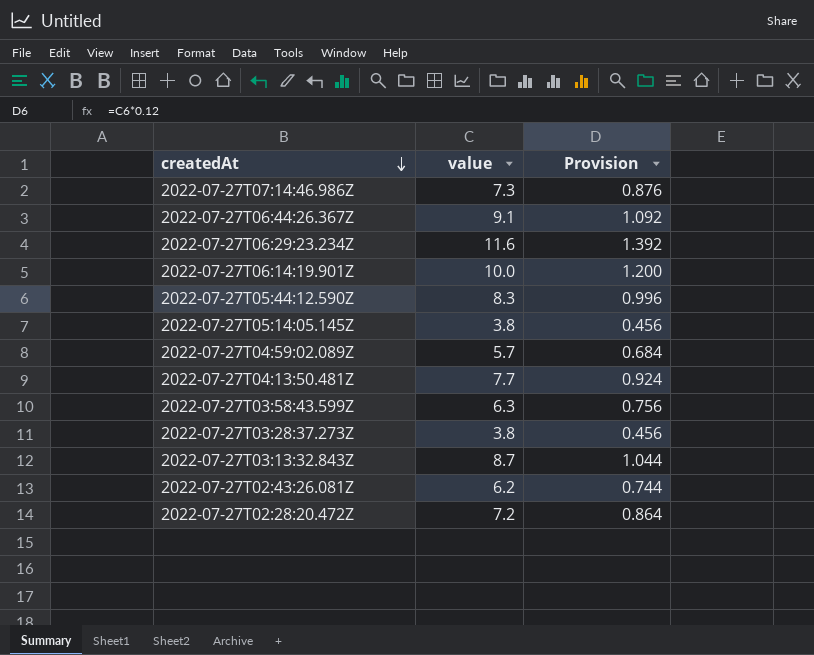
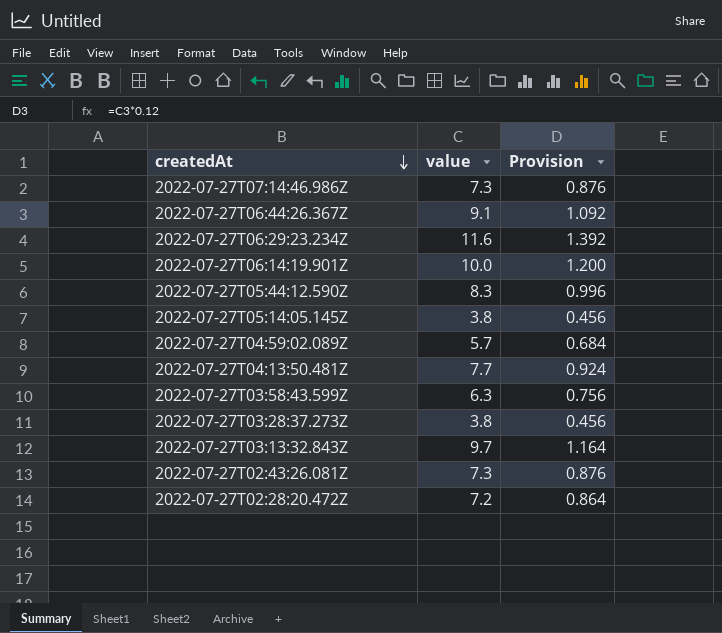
2022-07-27T03:13:32.843Z | value: 8.7 -> 9.7
2022-07-27T03:13:32.843Z | Provision: 1.044 -> 1.164
2022-07-27T02:43:26.081Z | value: 6.2 -> 7.3
2022-07-27T02:43:26.081Z | Provision: 0.744 -> 0.876

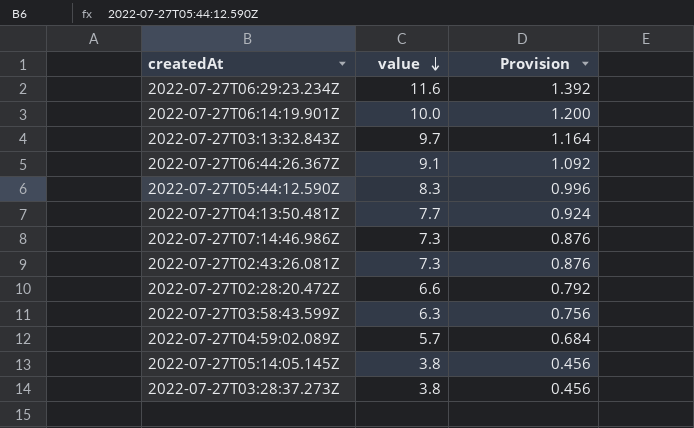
row order: createdAt descending -> value descending
2022-07-27T02:28:20.472Z | value: 7.2 -> 6.6
2022-07-27T02:28:20.472Z | Provision: 0.864 -> 0.792

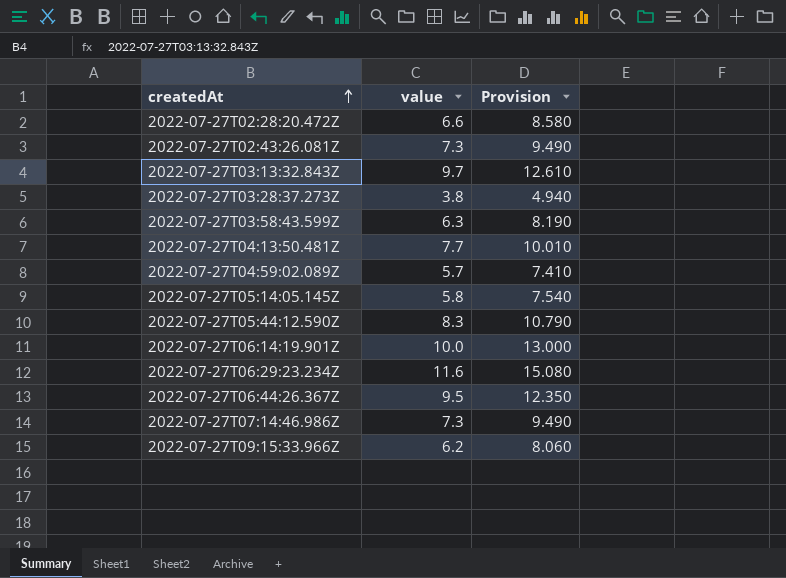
row order: value descending -> createdAt ascending
column Provision | formula: [value] * 0.12 -> [value] * 1.3
2022-07-27T05:14:05.145Z | value: 3.8 -> 5.8
2022-07-27T06:44:26.367Z | value: 9.1 -> 9.5
row 2022-07-27T09:15:33.966Z: none -> 6.2 | 8.060

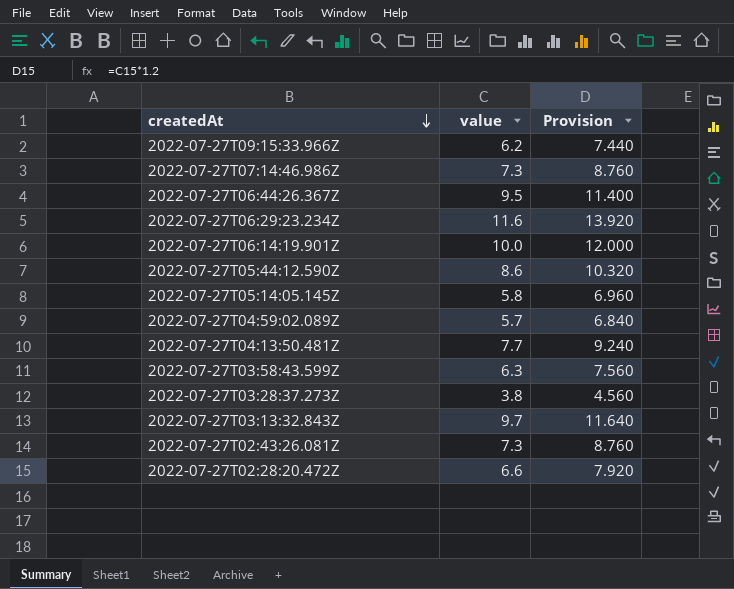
row order: createdAt ascending -> createdAt descending
column Provision | formula: [value] * 1.3 -> [value] * 1.2
2022-07-27T05:44:12.590Z | value: 8.3 -> 8.6

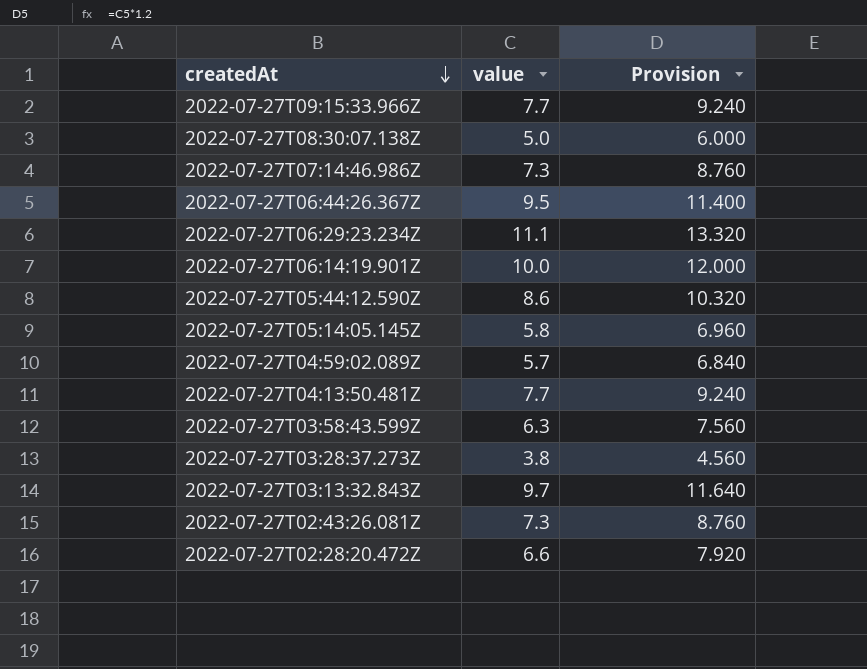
2022-07-27T09:15:33.966Z | value: 6.2 -> 7.7
2022-07-27T09:15:33.966Z | Provision: 7.440 -> 9.240
row 2022-07-27T08:30:07.138Z: none -> 5.0 | 6.000
2022-07-27T06:29:23.234Z | value: 11.6 -> 11.1
2022-07-27T06:29:23.234Z | Provision: 13.920 -> 13.320

